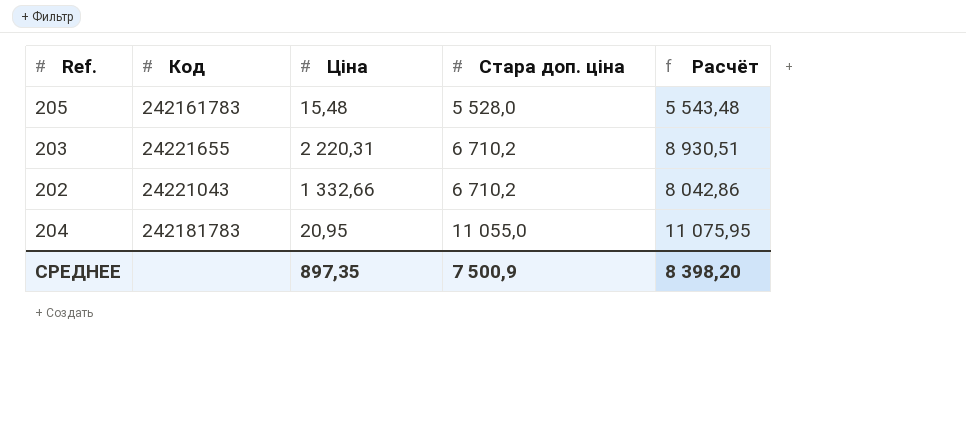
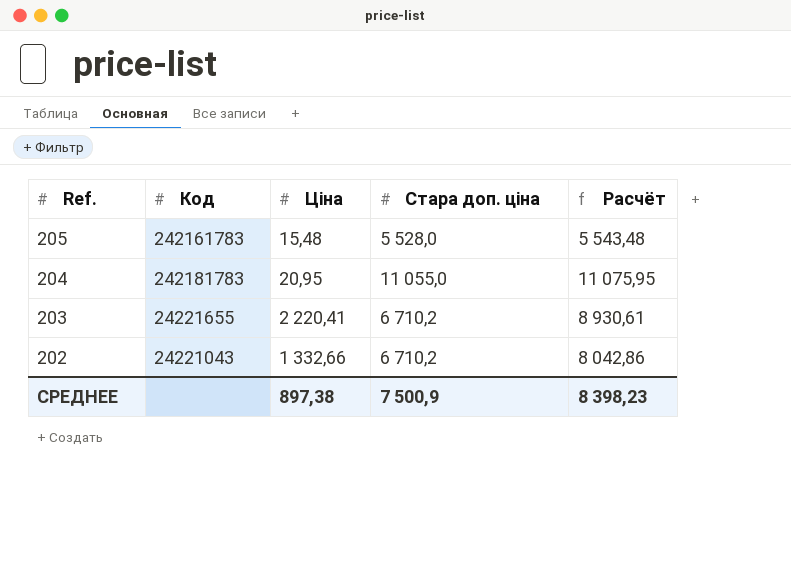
row order: Стара доп. ціна ascending -> Ref. descending
203 | Ціна: 2 220,31 -> 2 220,41
203 | Расчёт: 8 930,51 -> 8 930,61
СРЕДНЕЕ | Ціна: 897,35 -> 897,38
СРЕДНЕЕ | Расчёт: 8 398,20 -> 8 398,23

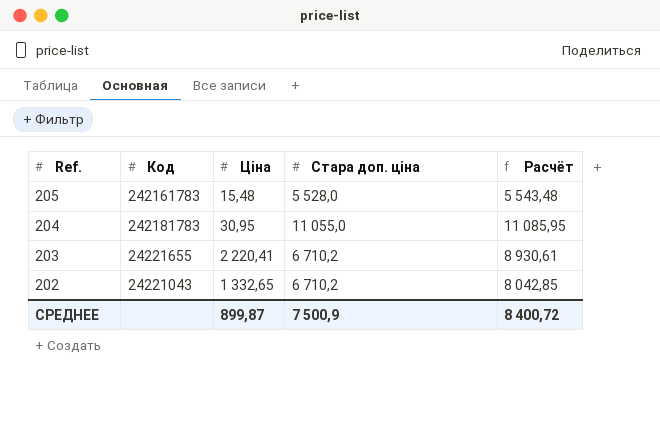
204 | Ціна: 20,95 -> 30,95
204 | Расчёт: 11 075,95 -> 11 085,95
202 | Ціна: 1 332,66 -> 1 332,65
202 | Расчёт: 8 042,86 -> 8 042,85
СРЕДНЕЕ | Ціна: 897,38 -> 899,87
СРЕДНЕЕ | Расчёт: 8 398,23 -> 8 400,72

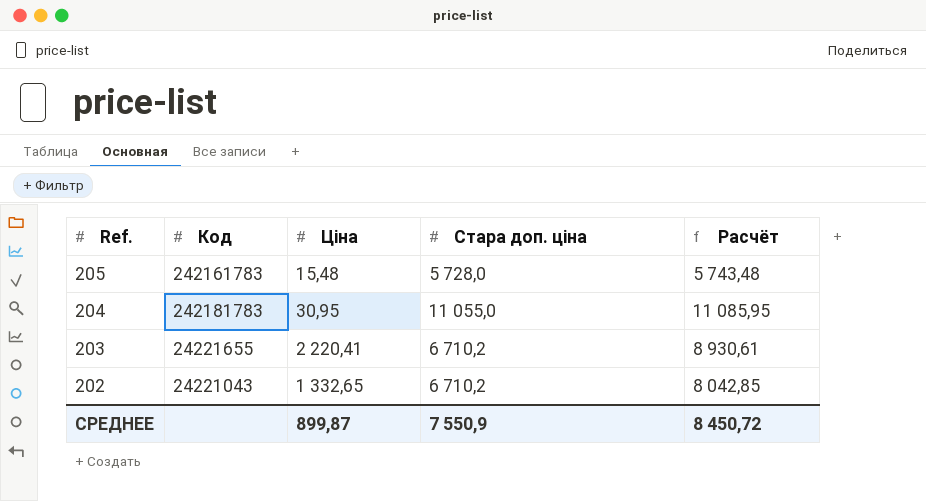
205 | Стара доп. ціна: 5 528,0 -> 5 728,0
205 | Расчёт: 5 543,48 -> 5 743,48
СРЕДНЕЕ | Стара доп. ціна: 7 500,9 -> 7 550,9
СРЕДНЕЕ | Расчёт: 8 400,72 -> 8 450,72

